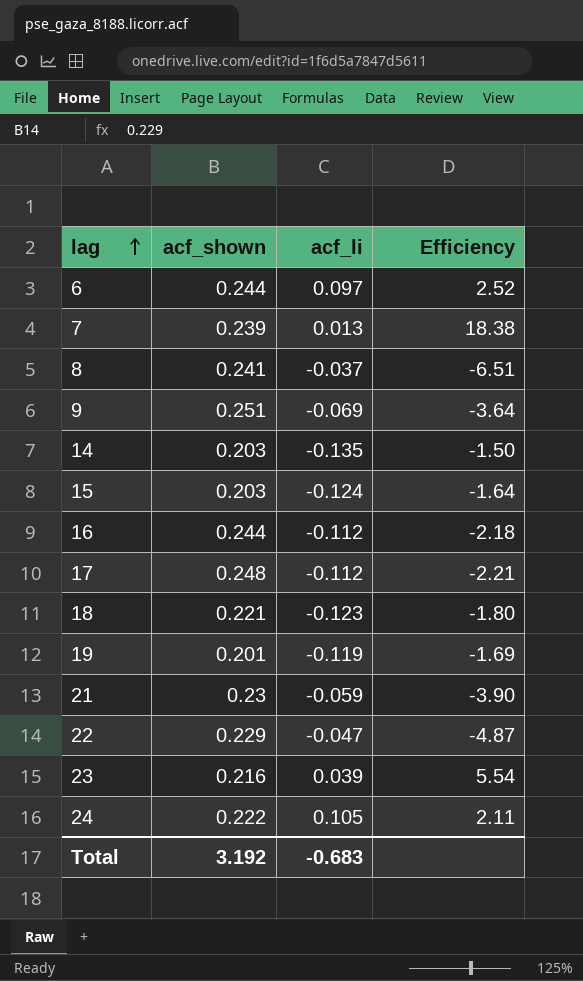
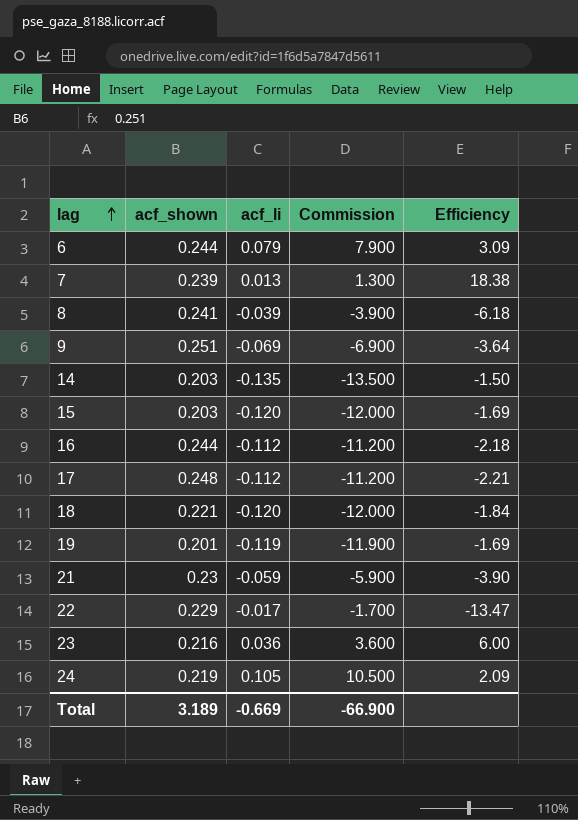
column Commission | formula: none -> [acf_li] * 100
6 | acf_li: 0.097 -> 0.079
6 | Efficiency: 2.52 -> 3.09
8 | acf_li: -0.037 -> -0.039
8 | Efficiency: -6.51 -> -6.18
15 | acf_li: -0.124 -> -0.120
15 | Efficiency: -1.64 -> -1.69
18 | acf_li: -0.123 -> -0.120
18 | Efficiency: -1.80 -> -1.84
22 | acf_li: -0.047 -> -0.017
22 | Efficiency: -4.87 -> -13.47
23 | acf_li: 0.039 -> 0.036
23 | Efficiency: 5.54 -> 6.00
24 | acf_shown: 0.222 -> 0.219
24 | Efficiency: 2.11 -> 2.09
Total | acf_shown: 3.192 -> 3.189
Total | acf_li: -0.683 -> -0.669

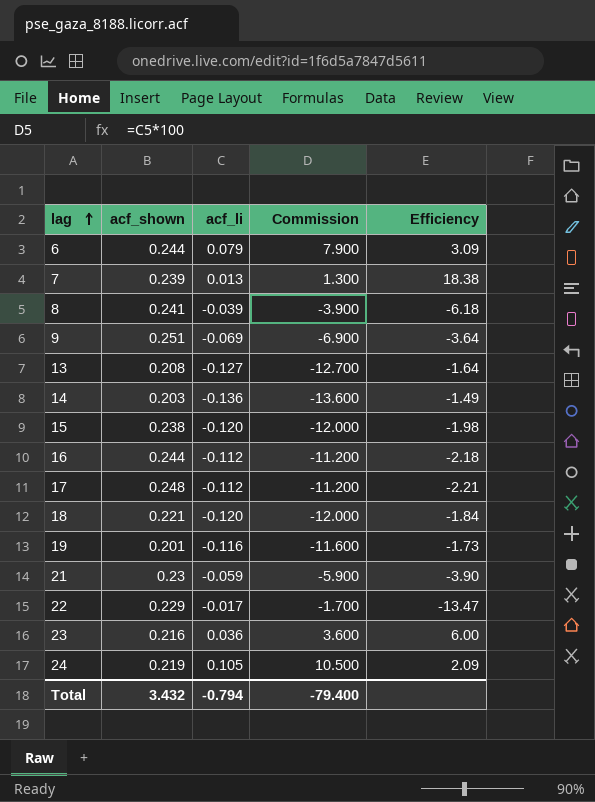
row 13: none -> 0.208 | -0.127 | -12.700 | -1.64
14 | acf_li: -0.135 -> -0.136
14 | Commission: -13.500 -> -13.600
14 | Efficiency: -1.50 -> -1.49
15 | acf_shown: 0.203 -> 0.238
15 | Efficiency: -1.69 -> -1.98
19 | acf_li: -0.119 -> -0.116
19 | Commission: -11.900 -> -11.600
19 | Efficiency: -1.69 -> -1.73
Total | acf_shown: 3.189 -> 3.432
Total | acf_li: -0.669 -> -0.794
Total | Commission: -66.900 -> -79.400

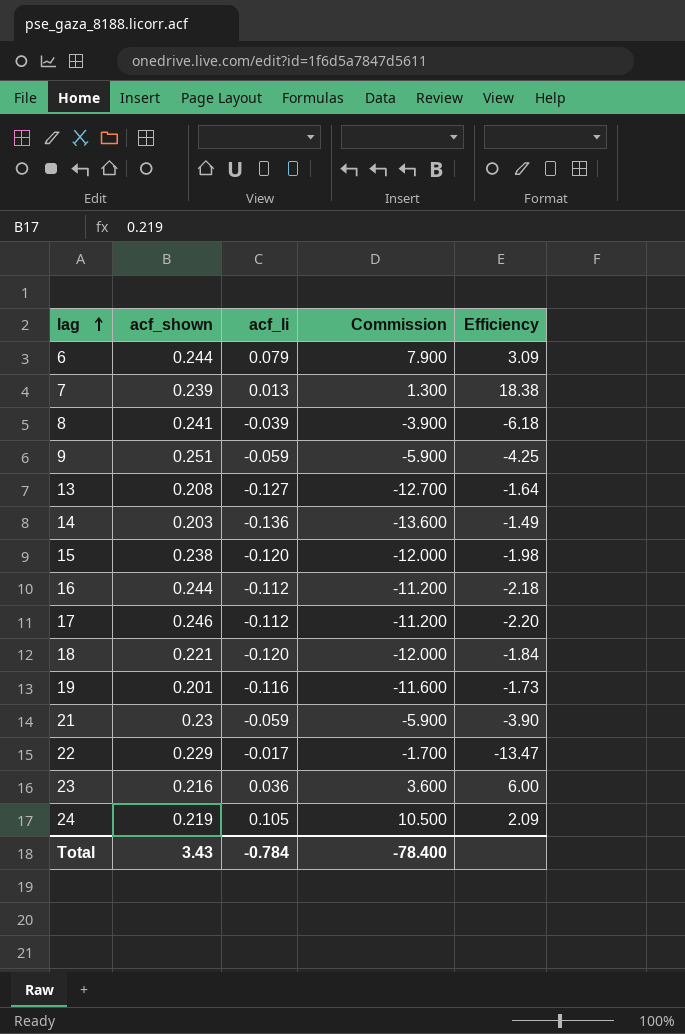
9 | acf_li: -0.069 -> -0.059
9 | Commission: -6.900 -> -5.900
9 | Efficiency: -3.64 -> -4.25
17 | acf_shown: 0.248 -> 0.246
17 | Efficiency: -2.21 -> -2.20
Total | acf_shown: 3.432 -> 3.43
Total | acf_li: -0.794 -> -0.784
Total | Commission: -79.400 -> -78.400

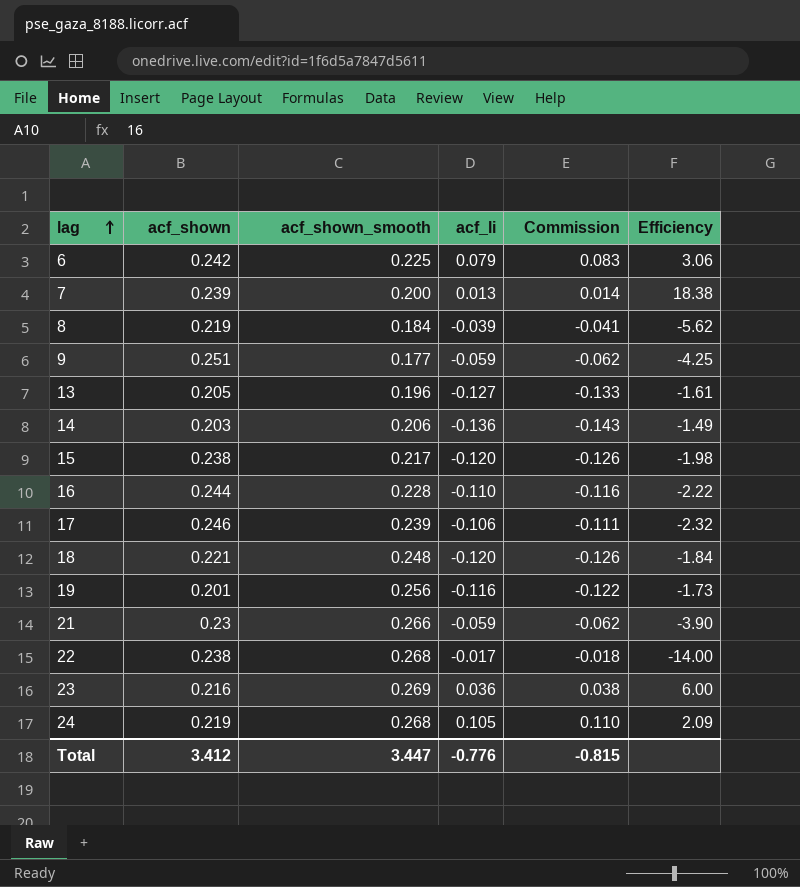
column acf_shown_smooth | position: none -> 3
column Commission | formula: [acf_li] * 100 -> [acf_li] * 1.05
6 | acf_shown: 0.244 -> 0.242
6 | Efficiency: 3.09 -> 3.06
8 | acf_shown: 0.241 -> 0.219
8 | Efficiency: -6.18 -> -5.62
13 | acf_shown: 0.208 -> 0.205
13 | Efficiency: -1.64 -> -1.61
16 | acf_li: -0.112 -> -0.110
16 | Efficiency: -2.18 -> -2.22
17 | acf_li: -0.112 -> -0.106
17 | Efficiency: -2.20 -> -2.32
22 | acf_shown: 0.229 -> 0.238
22 | Efficiency: -13.47 -> -14.00
Total | acf_shown: 3.43 -> 3.412
Total | acf_li: -0.784 -> -0.776
Total | Commission: -78.400 -> -0.815

